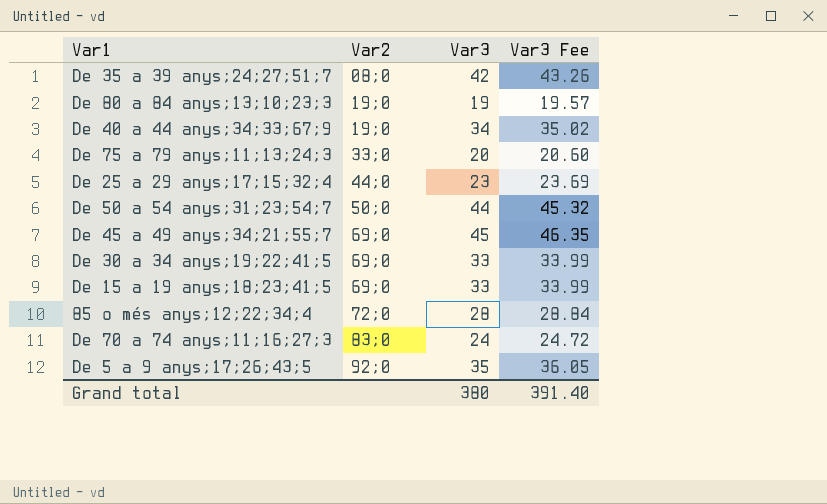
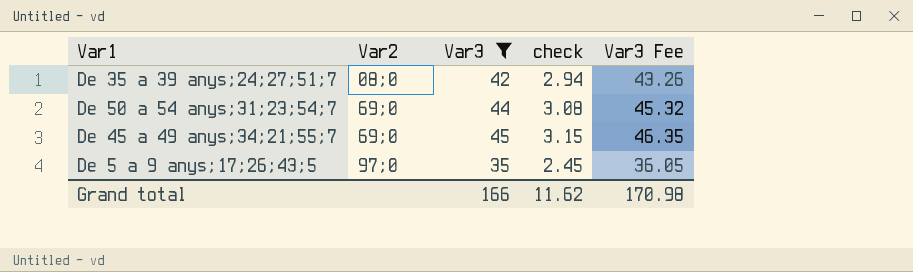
filter: none -> Var3 >= 35
column check | formula: none -> [Var3] * 0.07
De 50 a 54 anys;31;23;54;7 | Var2: 50;0 -> 69;0
De 5 a 9 anys;17;26;43;5 | Var2: 92;0 -> 97;0
Grand total | Var3: 380 -> 166
Grand total | Var3 Fee: 391.40 -> 170.98

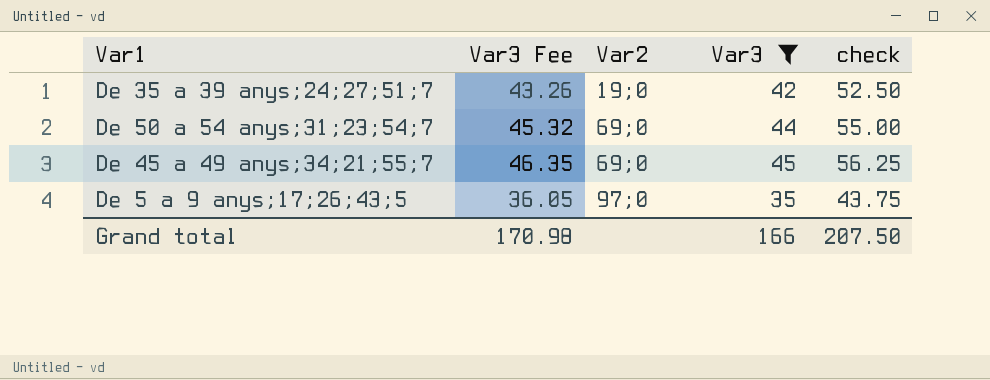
column Var3 Fee | position: 5 -> 2
column check | formula: [Var3] * 0.07 -> [Var3] * 1.25
De 35 a 39 anys;24;27;51;7 | Var2: 08;0 -> 19;0
Grand total | check: 11.62 -> 207.50

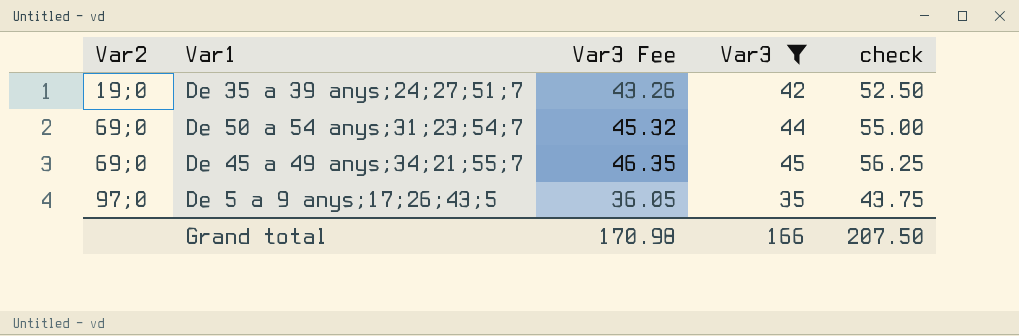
column Var2 | position: 3 -> 1

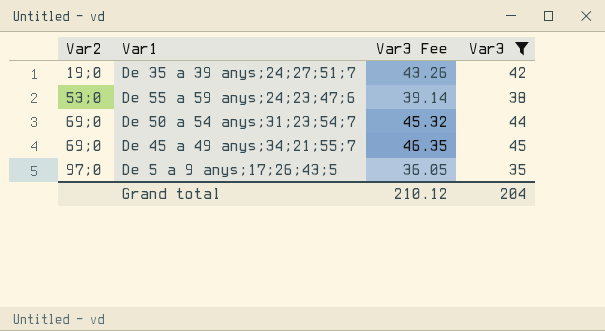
column check | formula: [Var3] * 1.25 -> none
row De 55 a 59 anys;24;23;47;6: none -> 53;0 | 39.14 | 38
Grand total | Var3 Fee: 170.98 -> 210.12
Grand total | Var3: 166 -> 204

